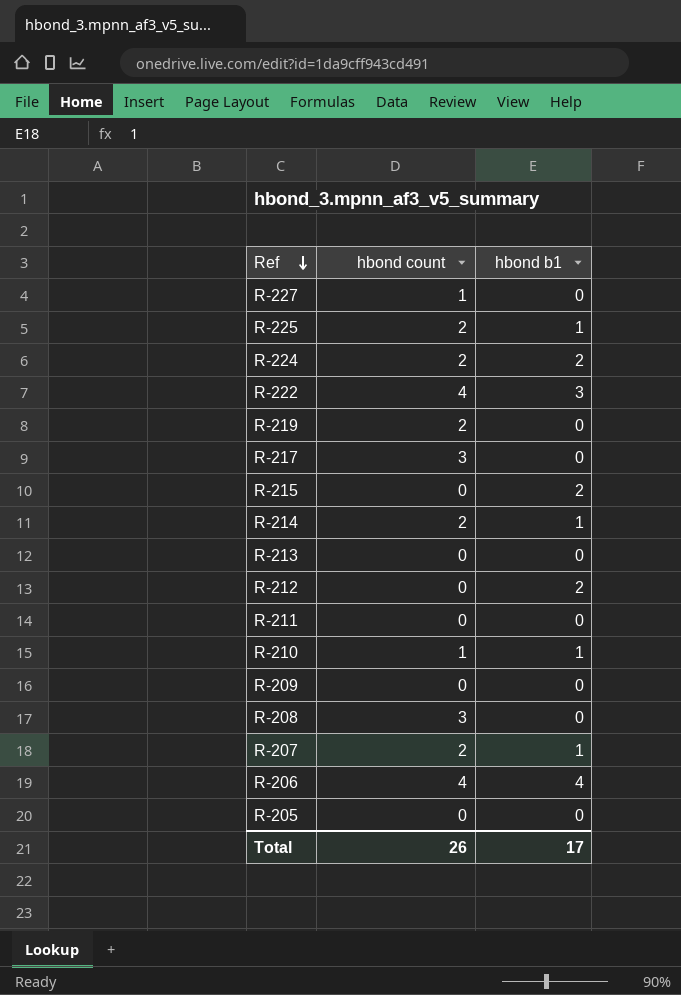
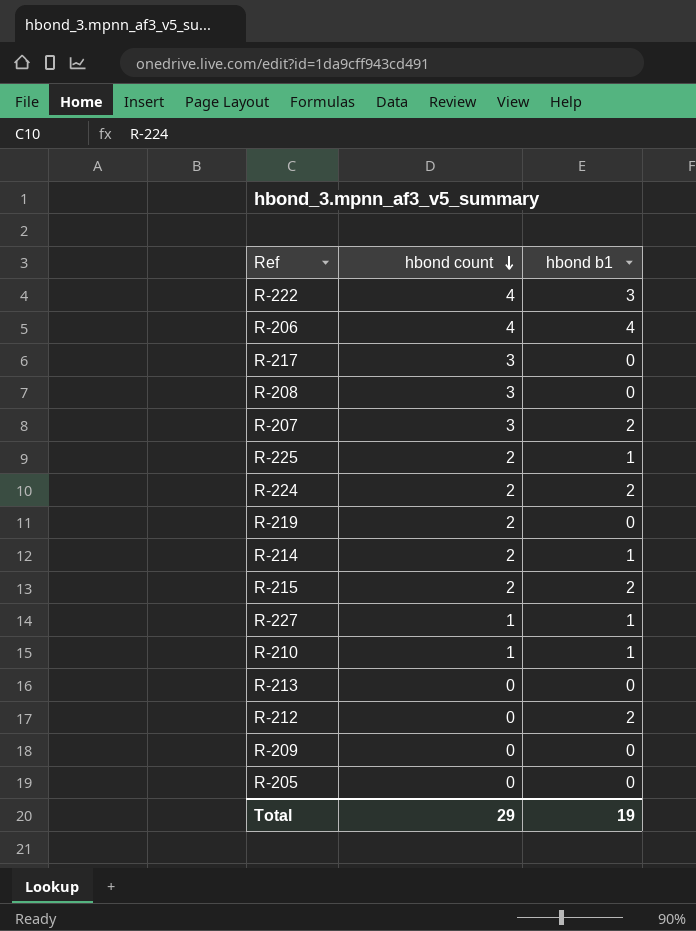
row order: Ref descending -> hbond count descending
row R-211: 0 | 0 -> none
R-207 | hbond count: 2 -> 3
R-207 | hbond b1: 1 -> 2
R-215 | hbond count: 0 -> 2
R-227 | hbond b1: 0 -> 1
Total | hbond count: 26 -> 29
Total | hbond b1: 17 -> 19

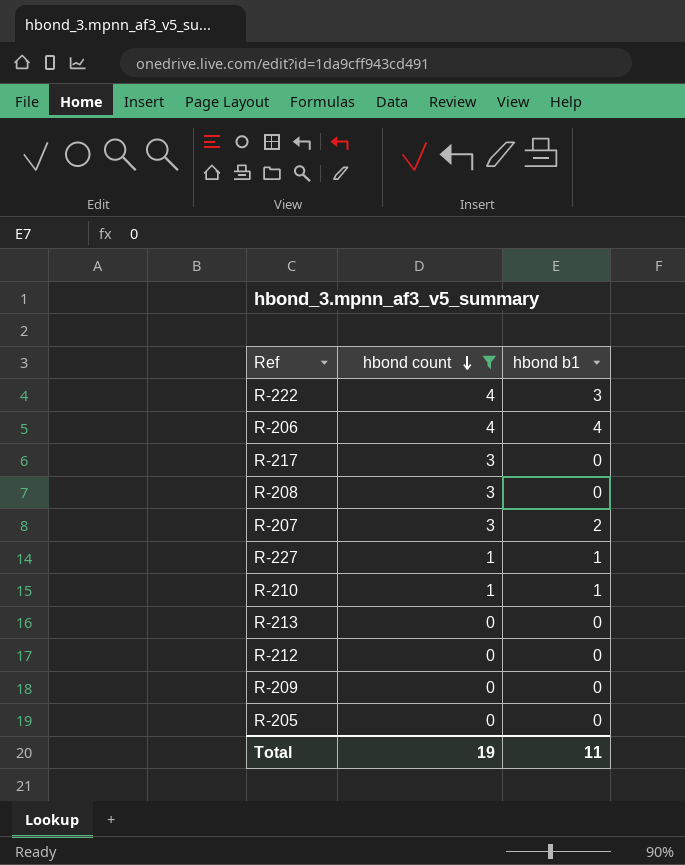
filter: none -> hbond count != 2
R-212 | hbond b1: 2 -> 0
Total | hbond count: 29 -> 19
Total | hbond b1: 19 -> 11

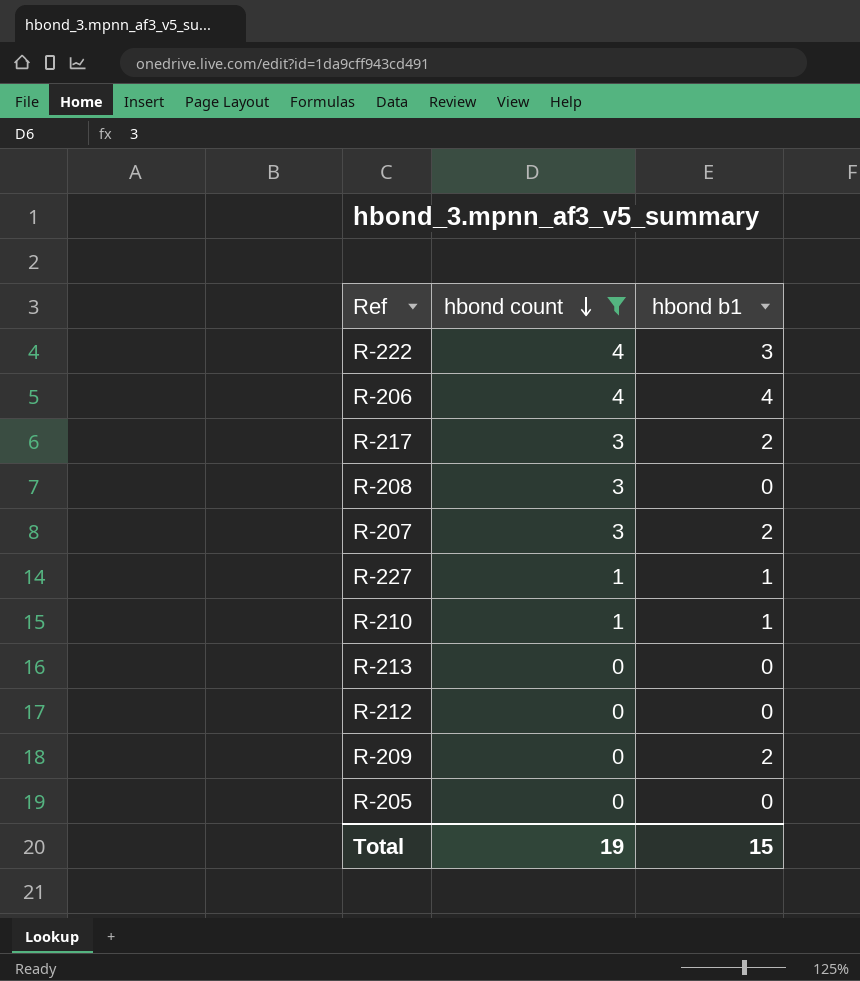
R-217 | hbond b1: 0 -> 2
R-209 | hbond b1: 0 -> 2
Total | hbond b1: 11 -> 15

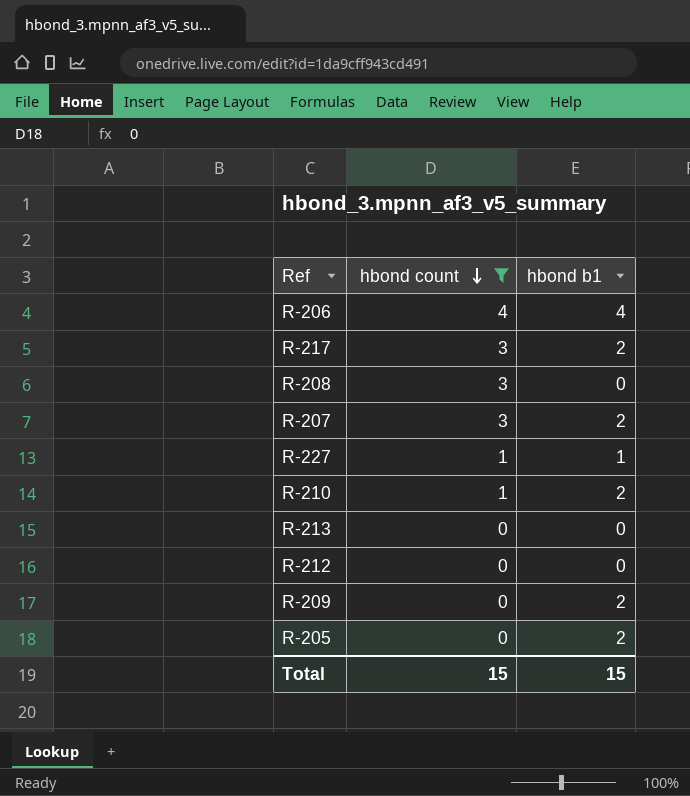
row R-222: 4 | 3 -> none
R-210 | hbond b1: 1 -> 2
R-205 | hbond b1: 0 -> 2
Total | hbond count: 19 -> 15

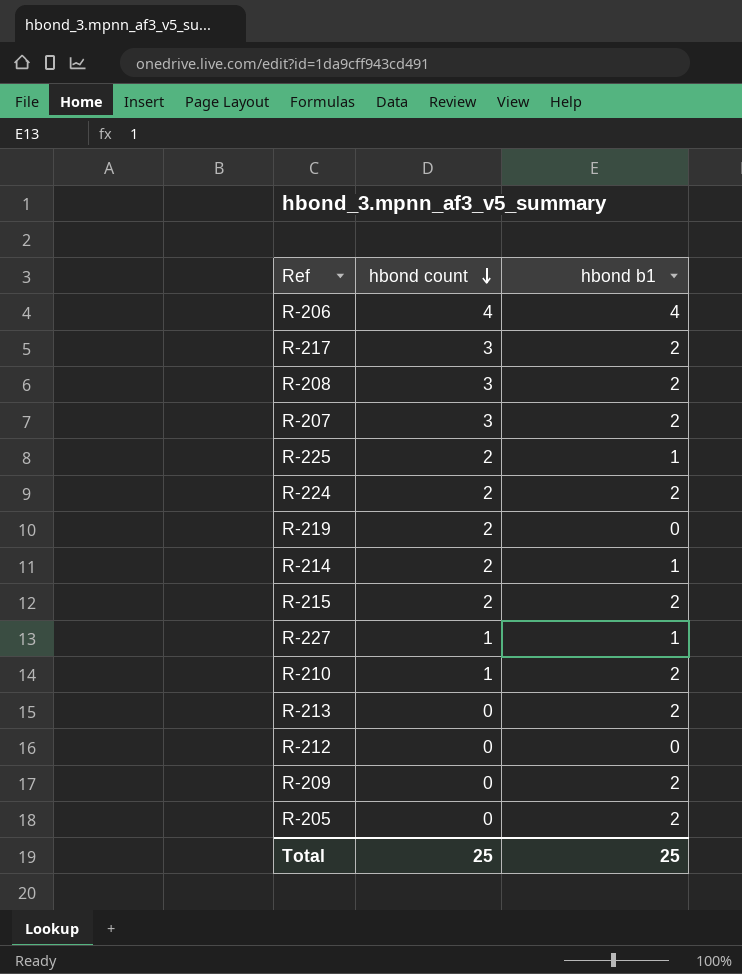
filter: hbond count != 2 -> none
R-208 | hbond b1: 0 -> 2
R-213 | hbond b1: 0 -> 2
Total | hbond count: 15 -> 25
Total | hbond b1: 15 -> 25

